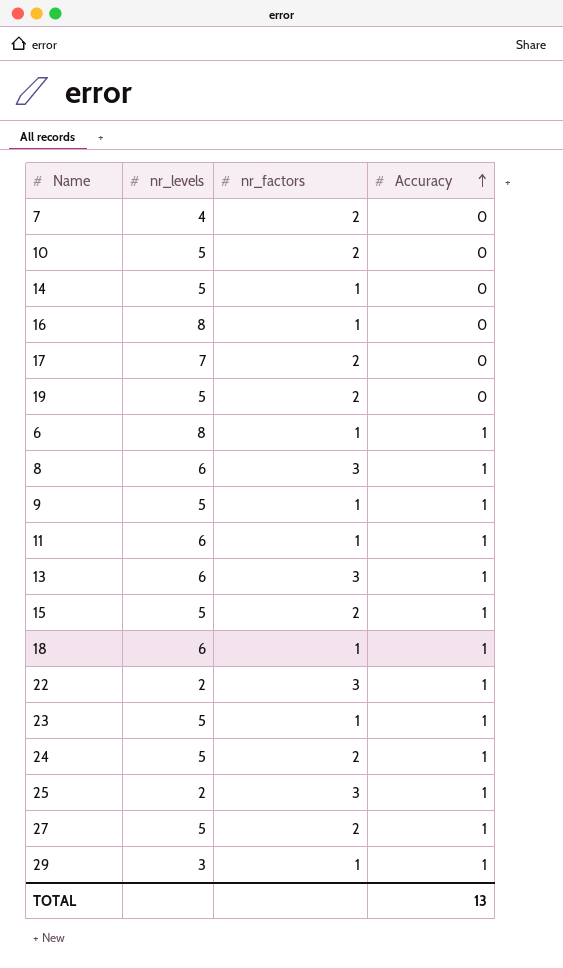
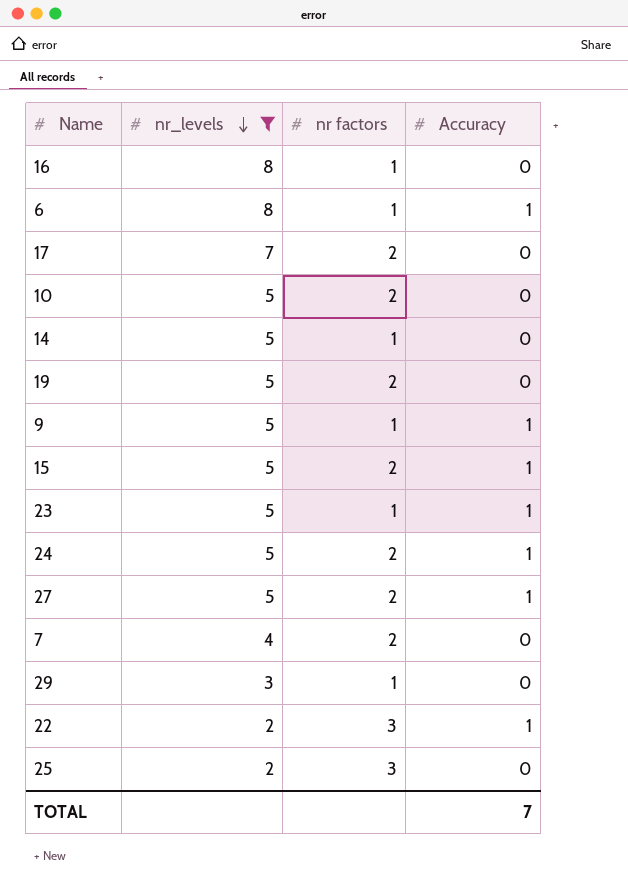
filter: none -> nr_levels != 6
row order: Accuracy ascending -> nr_levels descending
column name: nr_factors -> nr factors
29 | Accuracy: 1 -> 0
25 | Accuracy: 1 -> 0
TOTAL | Accuracy: 13 -> 7

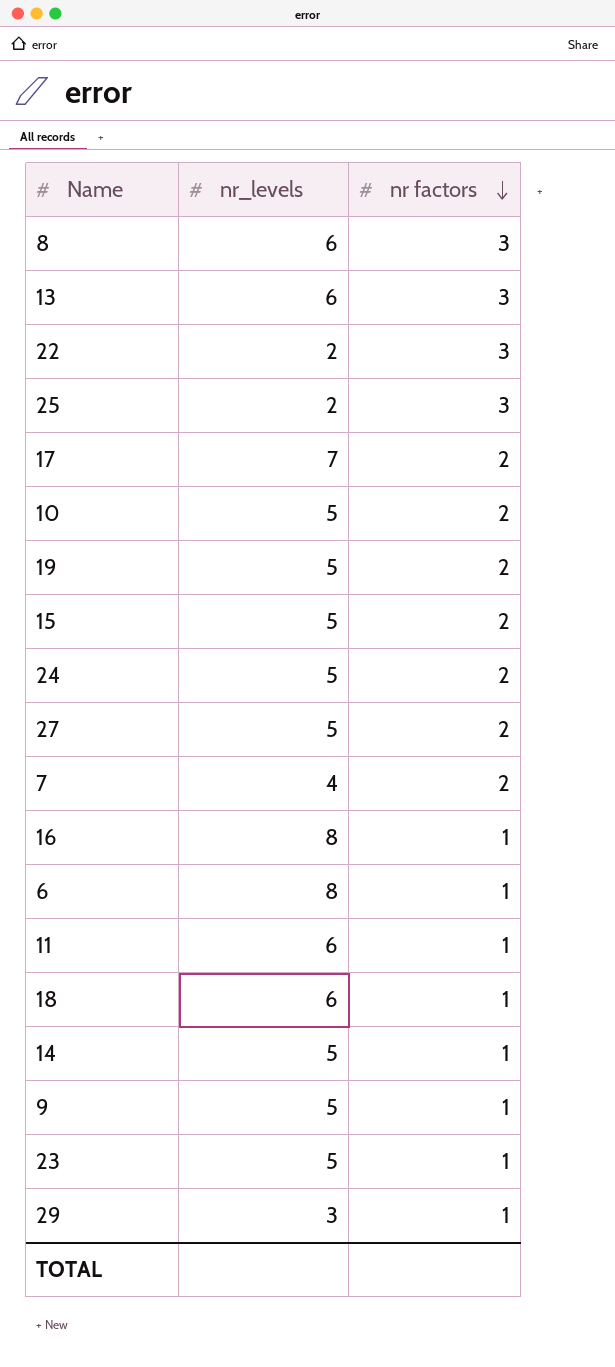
filter: nr_levels != 6 -> none
row order: nr_levels descending -> nr factors descending
column Accuracy | position: 4 -> none

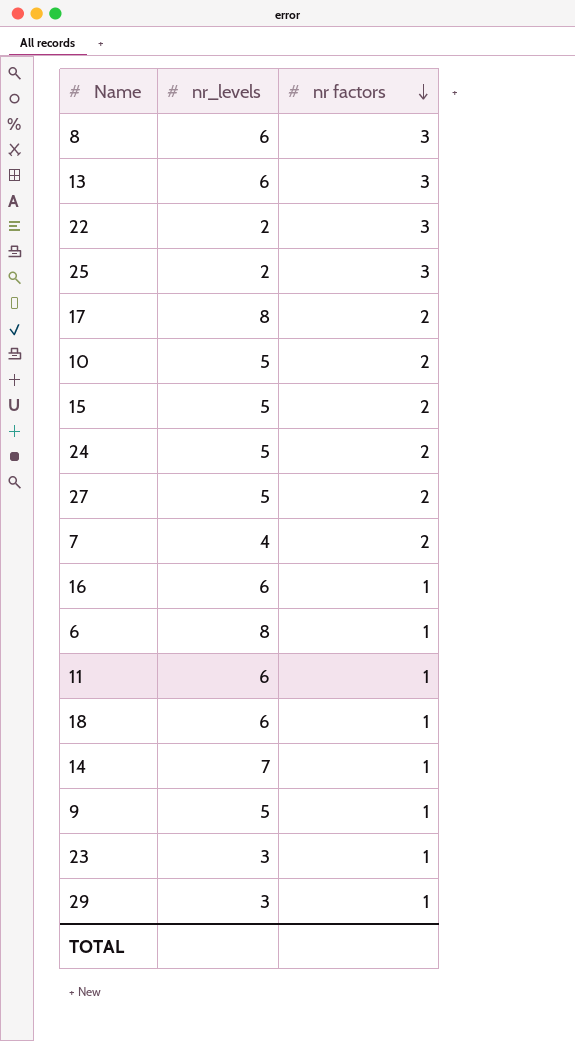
row 19: 5 | 2 -> none
17 | nr_levels: 7 -> 8
16 | nr_levels: 8 -> 6
14 | nr_levels: 5 -> 7
23 | nr_levels: 5 -> 3

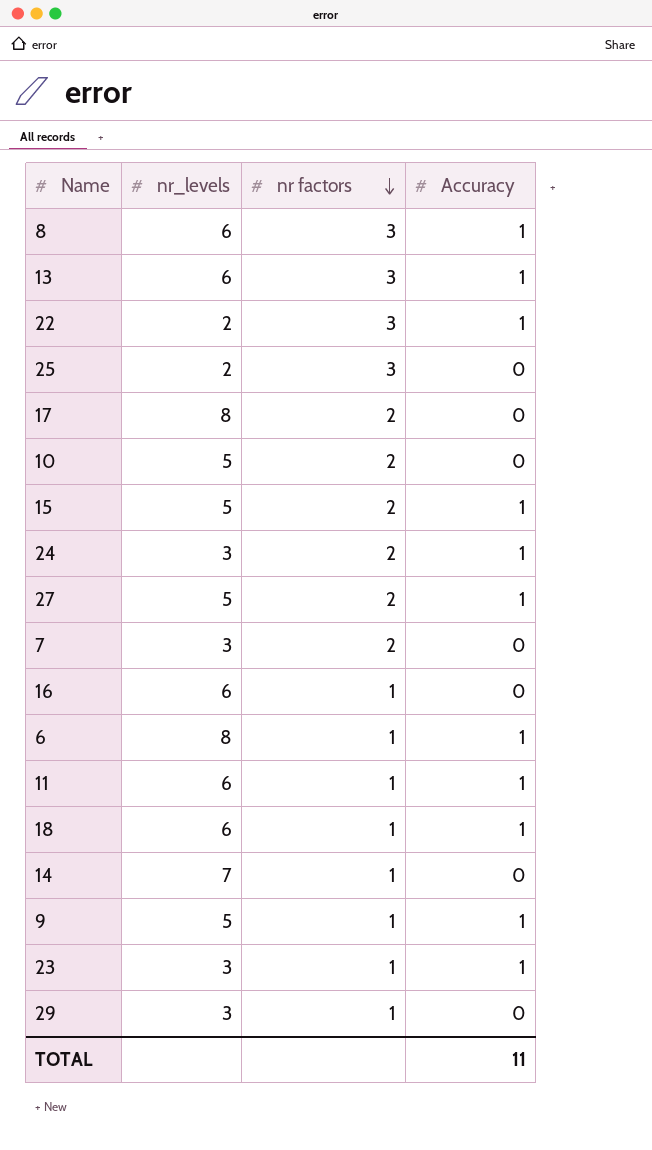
column Accuracy | position: none -> 4
24 | nr_levels: 5 -> 3
7 | nr_levels: 4 -> 3

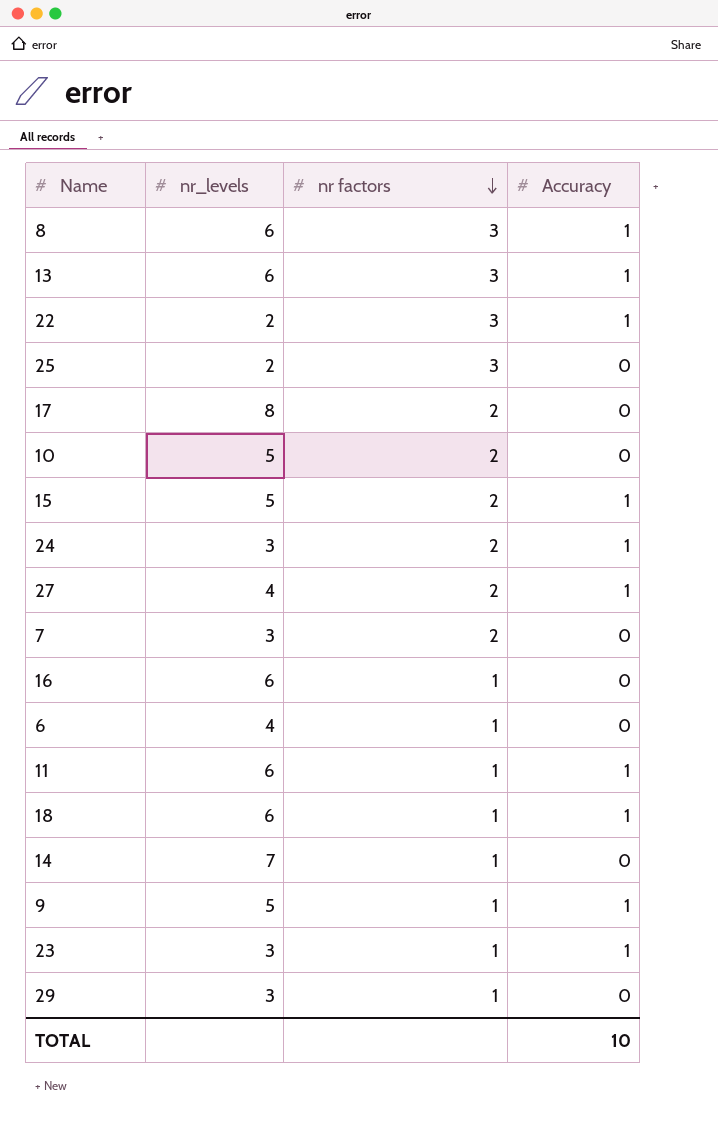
27 | nr_levels: 5 -> 4
6 | nr_levels: 8 -> 4
6 | Accuracy: 1 -> 0
TOTAL | Accuracy: 11 -> 10

